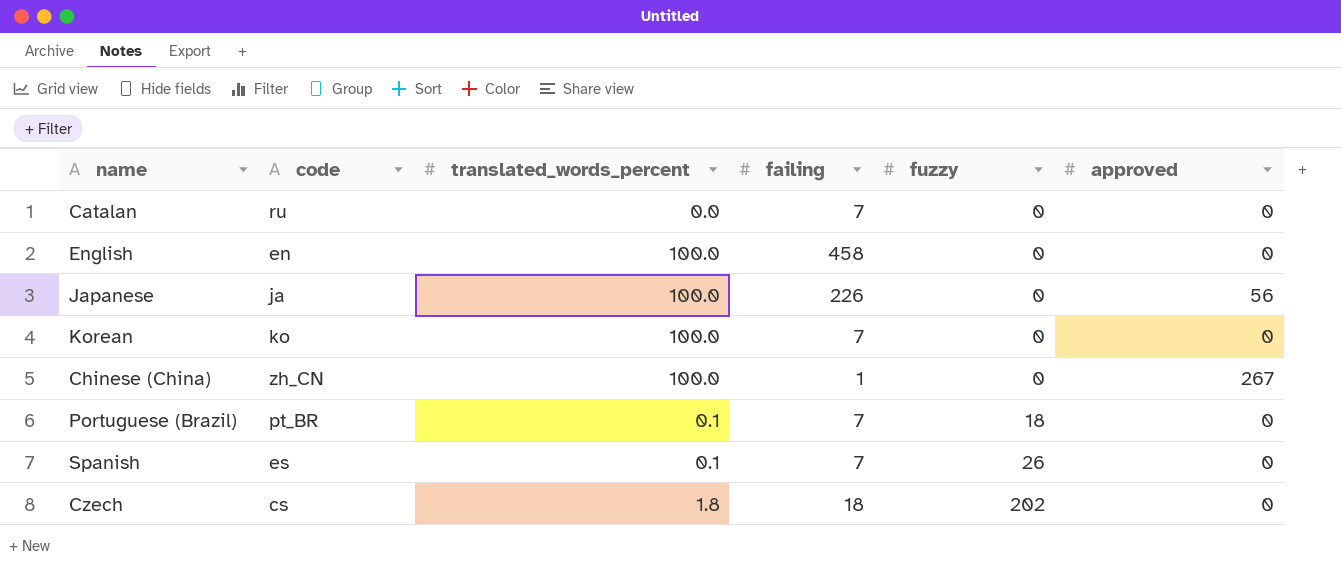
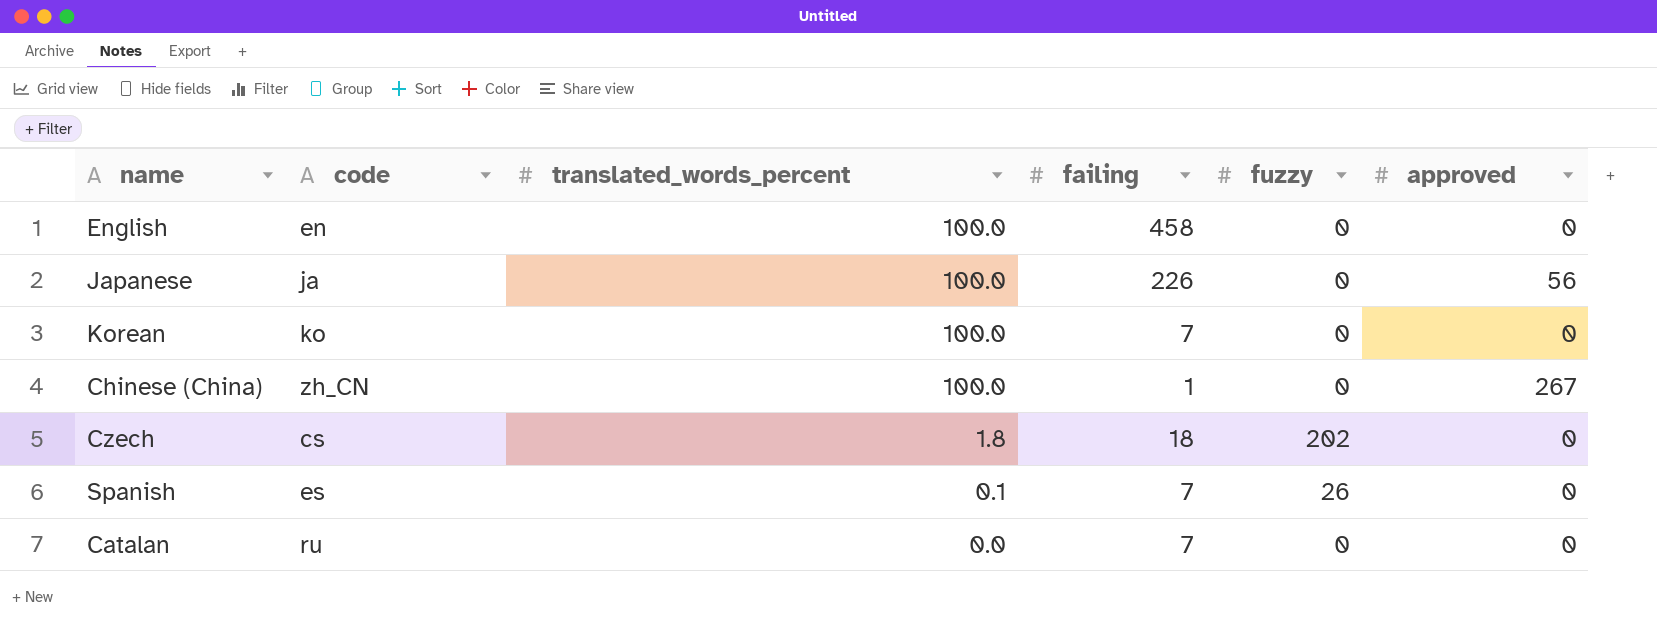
row order: fuzzy ascending -> translated_words_percent descending
row Portuguese (Brazil): pt_BR | 0.1 | 7 | 18 | 0 -> none

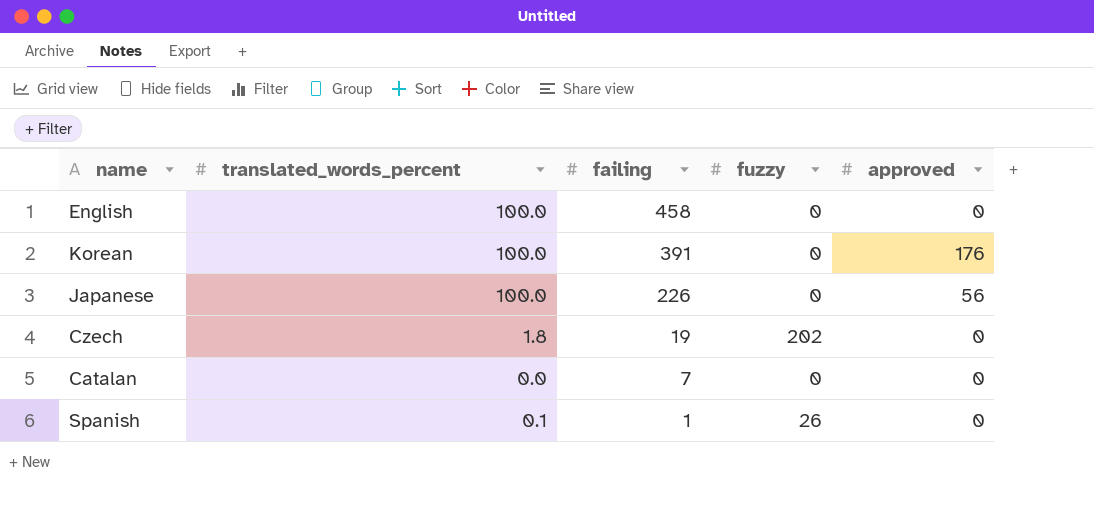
row order: translated_words_percent descending -> failing descending
column code | position: 2 -> none
row Chinese (China): zh_CN | 100.0 | 1 | 0 | 267 -> none
Korean | failing: 7 -> 391
Korean | approved: 0 -> 176
Czech | failing: 18 -> 19
Spanish | failing: 7 -> 1

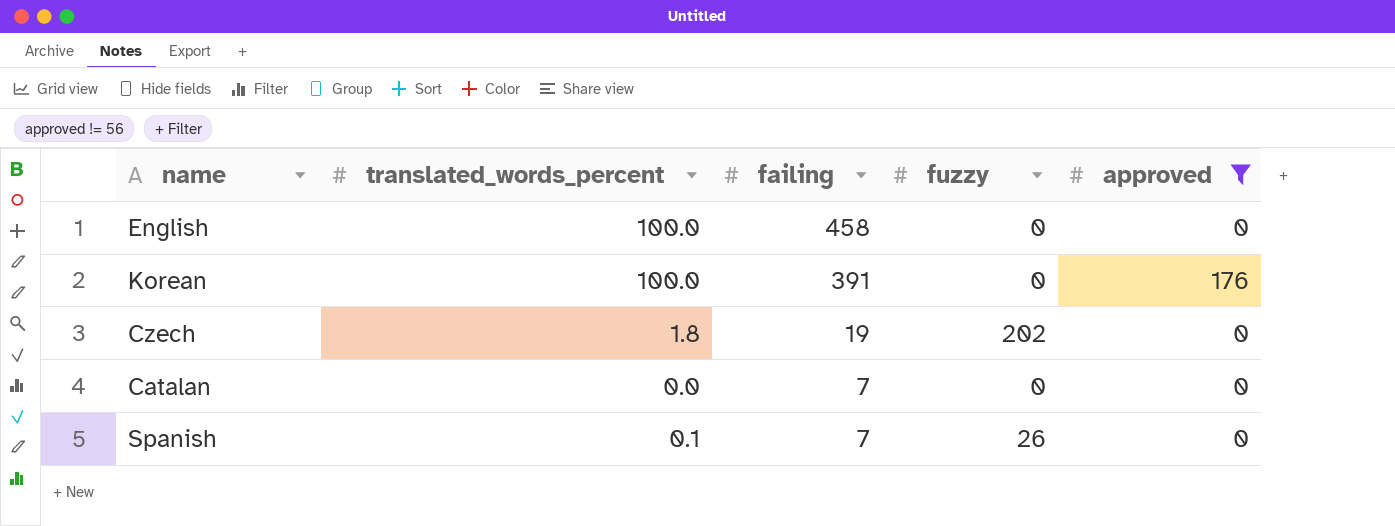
filter: none -> approved != 56
Spanish | failing: 1 -> 7

